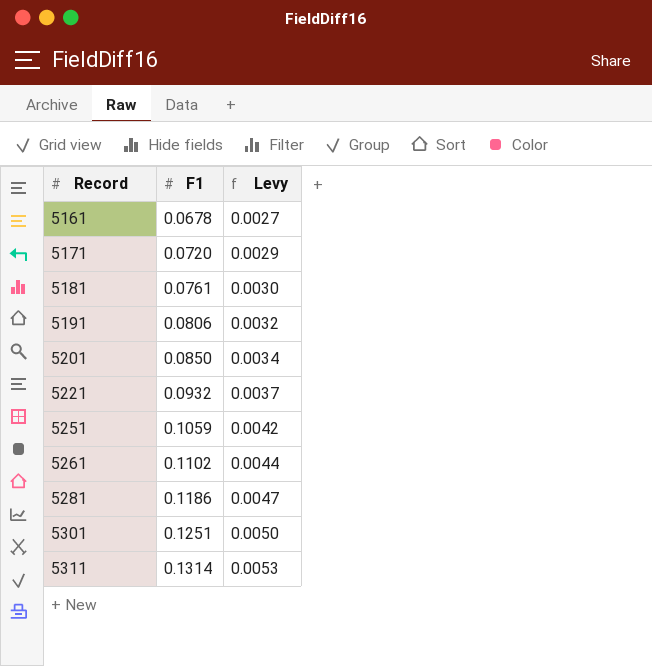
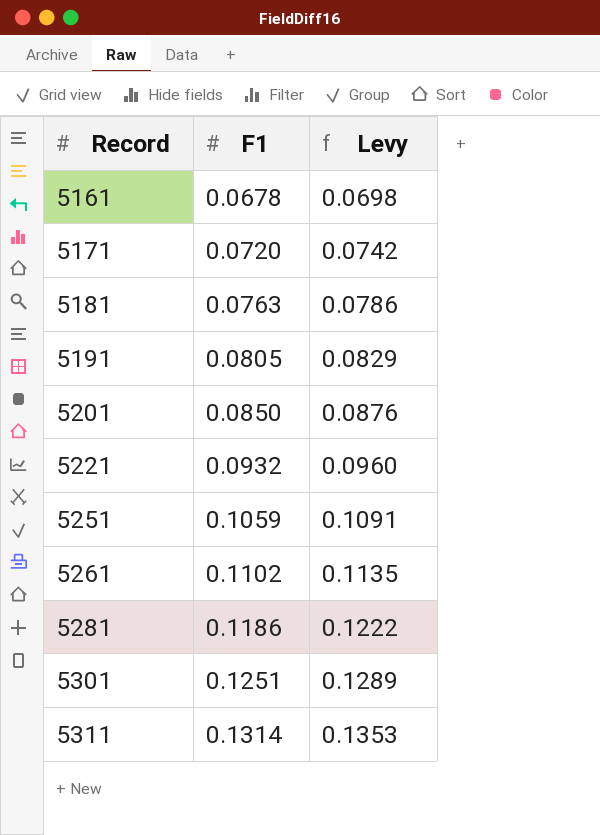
column Levy | formula: [F1] * 0.04 -> [F1] * 1.03
5181 | F1: 0.0761 -> 0.0763
5191 | F1: 0.0806 -> 0.0805

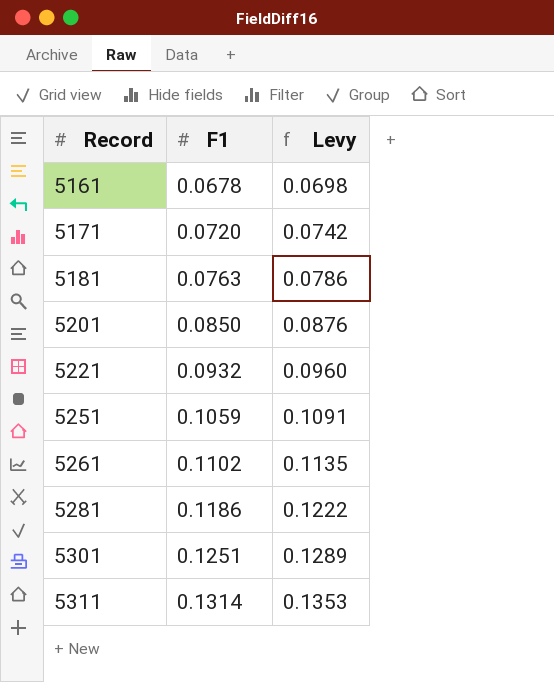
row 5191: 0.0805 | 0.0829 -> none

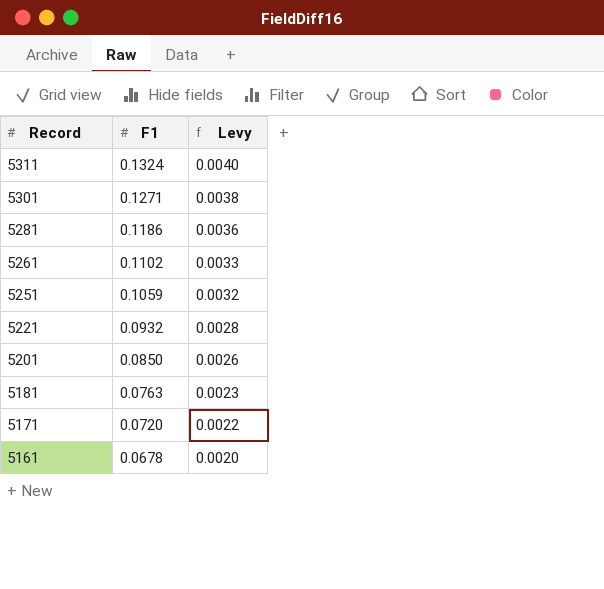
row order: Record ascending -> Record descending
column Levy | formula: [F1] * 1.03 -> [F1] * 0.03
5311 | F1: 0.1314 -> 0.1324
5301 | F1: 0.1251 -> 0.1271

